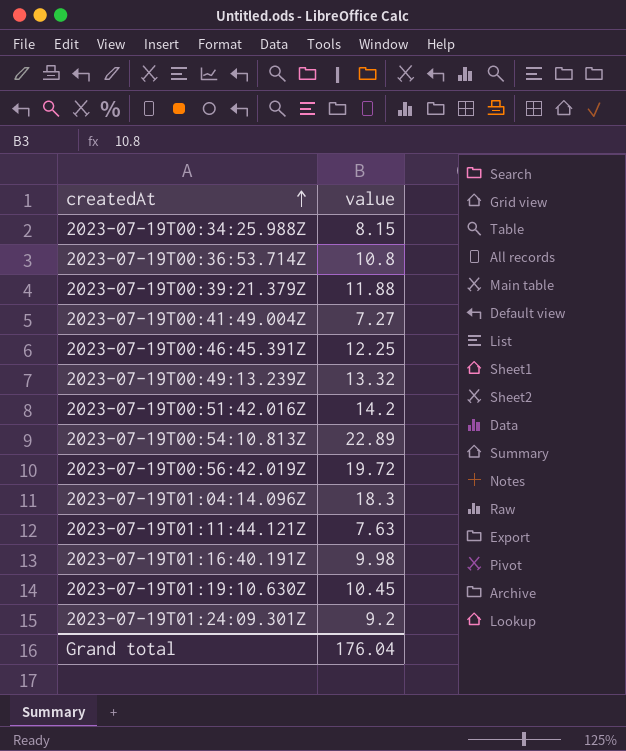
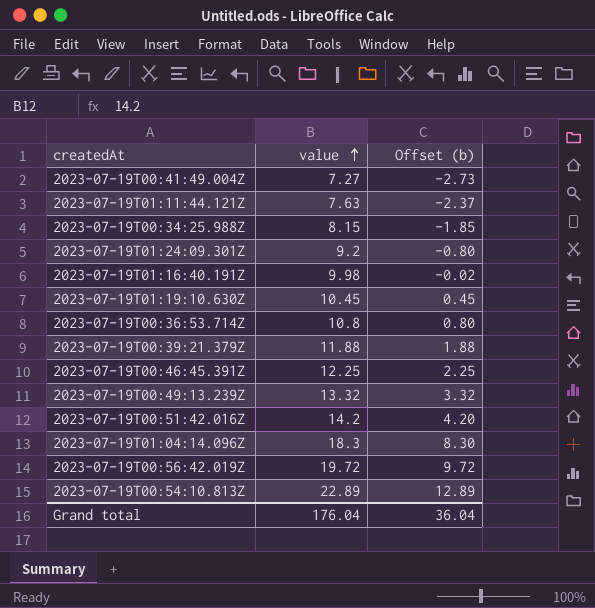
row order: createdAt ascending -> value ascending
column Offset (b) | formula: none -> [value] - 10

